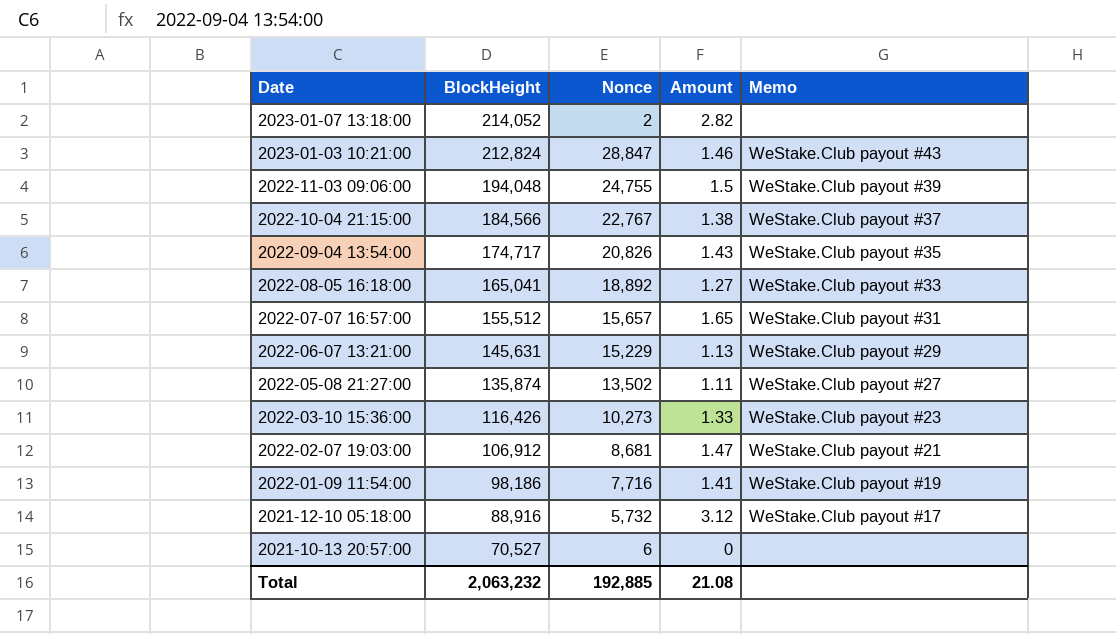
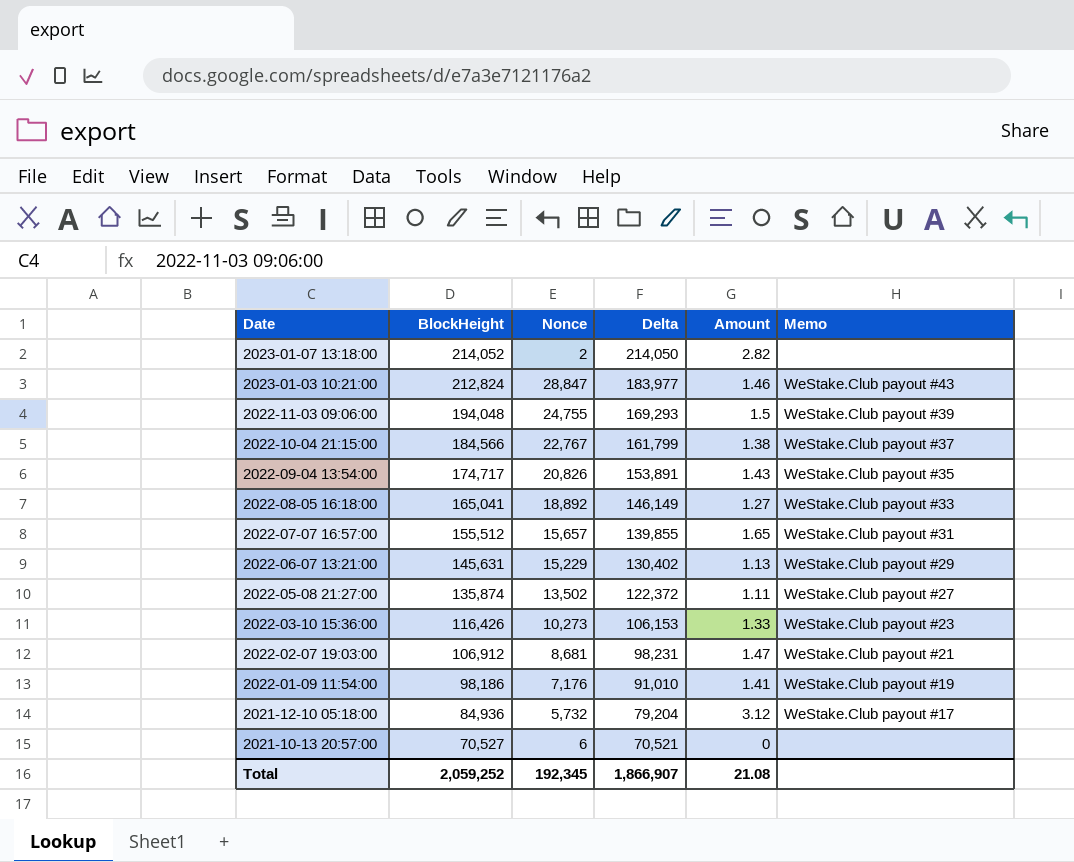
column Delta | formula: none -> [BlockHeight] - [Nonce]
2022-01-09 11:54:00 | Nonce: 7,716 -> 7,176
2021-12-10 05:18:00 | BlockHeight: 88,916 -> 84,936
Total | BlockHeight: 2,063,232 -> 2,059,252
Total | Nonce: 192,885 -> 192,345

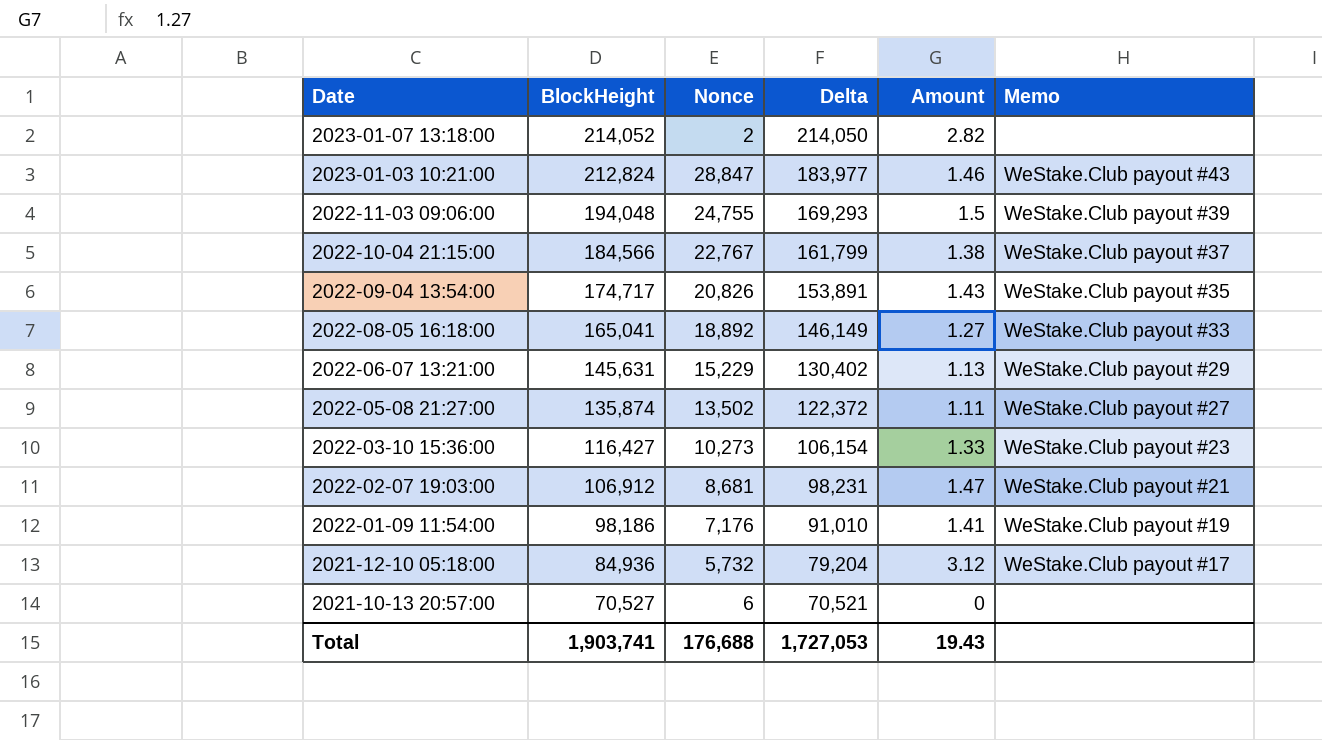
row 2022-07-07 16:57:00: 155,512 | 15,657 | 139,855 | 1.65 | WeStake.Club payout #31 -> none
2022-03-10 15:36:00 | BlockHeight: 116,426 -> 116,427
2022-03-10 15:36:00 | Delta: 106,153 -> 106,154
Total | BlockHeight: 2,059,252 -> 1,903,741
Total | Nonce: 192,345 -> 176,688
Total | Delta: 1,866,907 -> 1,727,053
Total | Amount: 21.08 -> 19.43

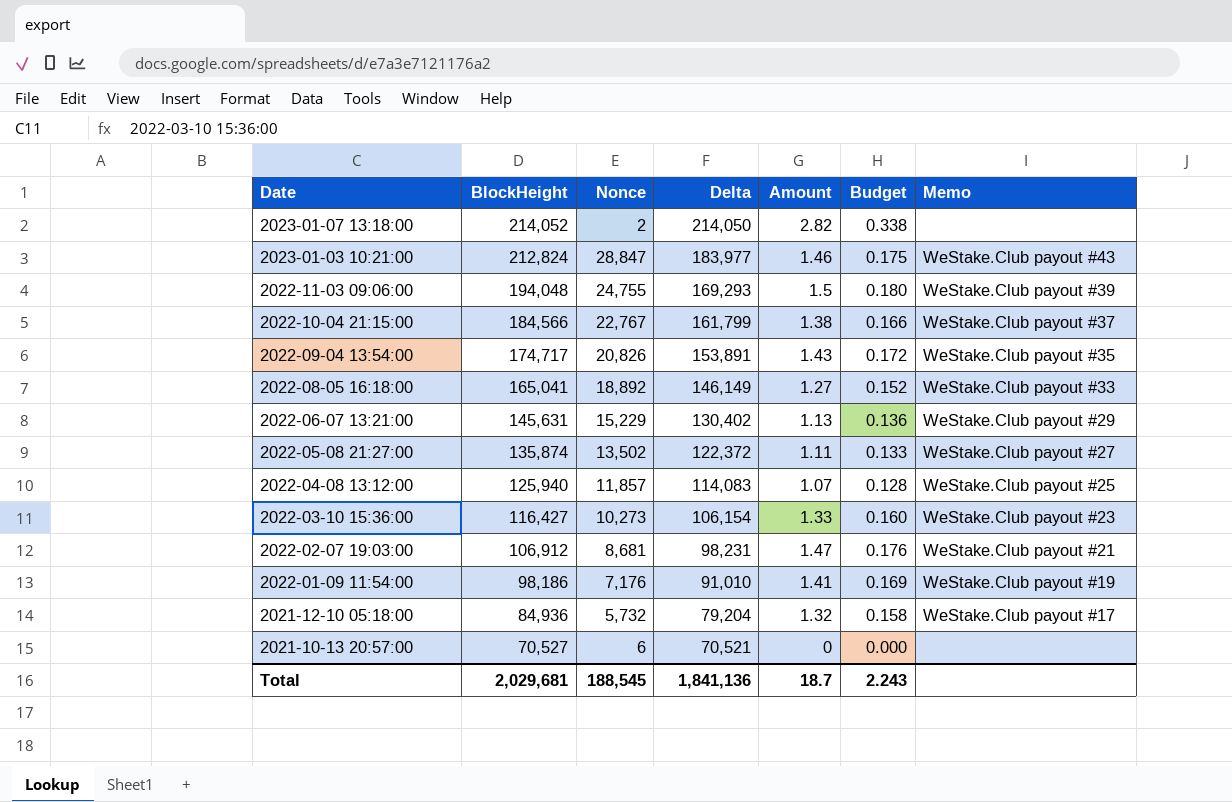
column Budget | formula: none -> [Amount] * 0.12
row 2022-04-08 13:12:00: none -> 125,940 | 11,857 | 114,083 | 1.07 | 0.128 | WeStake.Club payout #25
2021-12-10 05:18:00 | Amount: 3.12 -> 1.32
Total | BlockHeight: 1,903,741 -> 2,029,681
Total | Nonce: 176,688 -> 188,545
Total | Delta: 1,727,053 -> 1,841,136
Total | Amount: 19.43 -> 18.7

